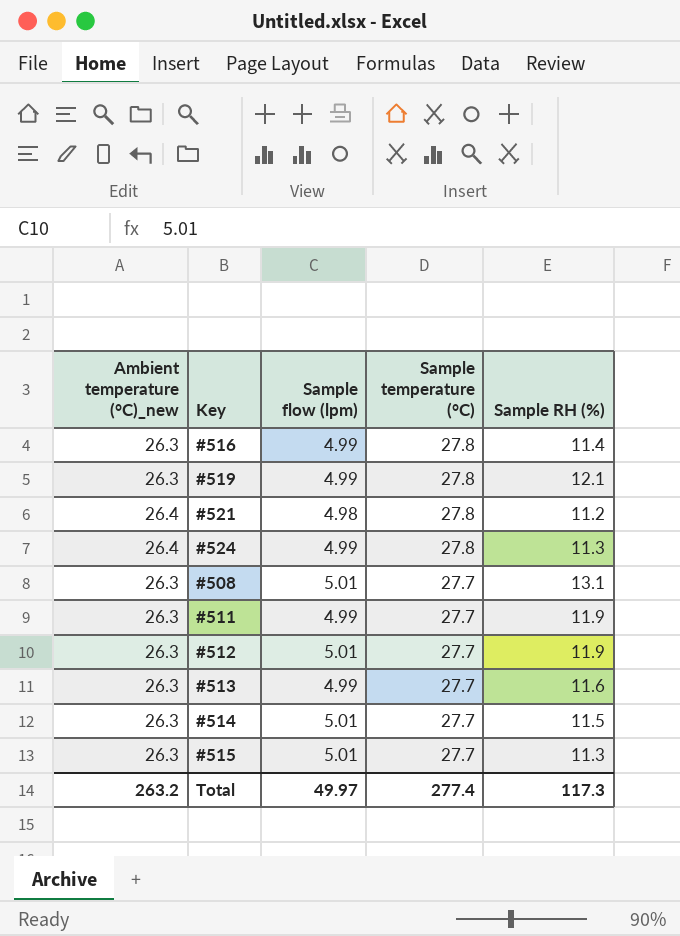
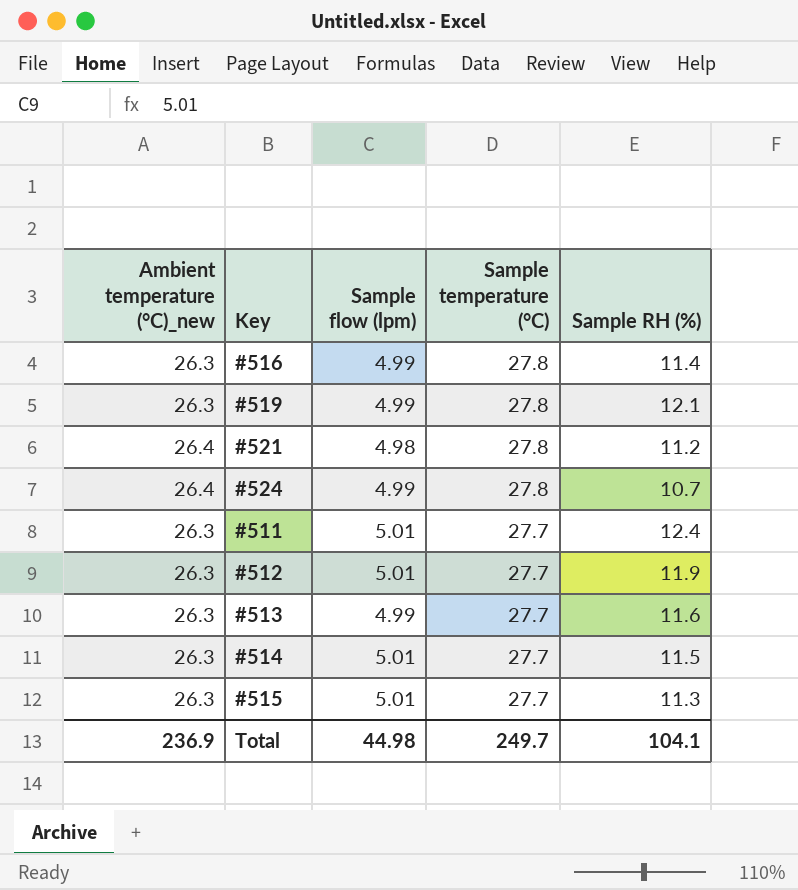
row #508: 26.3 | 5.01 | 27.7 | 13.1 -> none
#524 | Sample RH (%): 11.3 -> 10.7
#511 | Sample flow (lpm): 4.99 -> 5.01
#511 | Sample RH (%): 11.9 -> 12.4
Total | Ambient temperature (°C)_new: 263.2 -> 236.9
Total | Sample flow (lpm): 49.97 -> 44.98
Total | Sample temperature (°C): 277.4 -> 249.7
Total | Sample RH (%): 117.3 -> 104.1

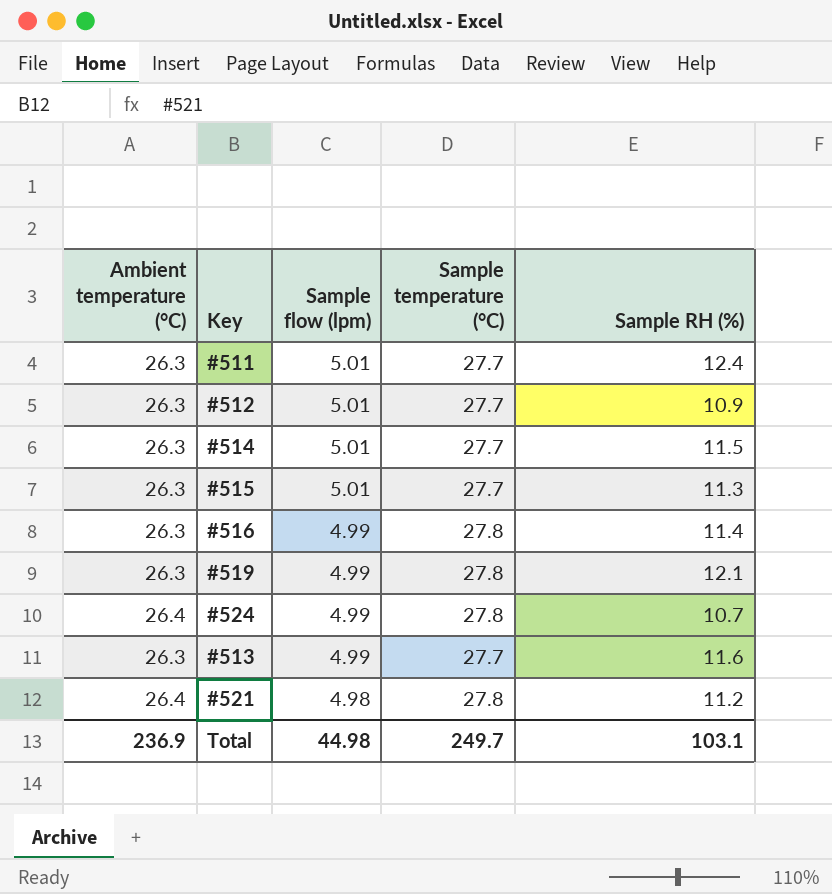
row order: Sample temperature (°C) descending -> Sample flow (lpm) descending
column name: Ambient temperature (°C)_new -> Ambient temperature (°C)
#512 | Sample RH (%): 11.9 -> 10.9
Total | Sample RH (%): 104.1 -> 103.1

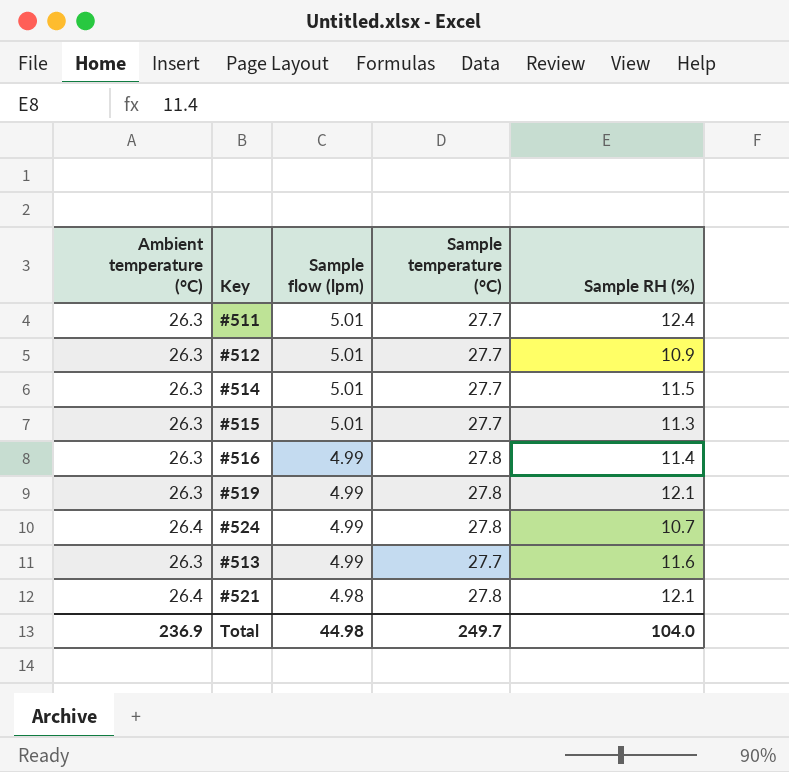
#521 | Sample RH (%): 11.2 -> 12.1
Total | Sample RH (%): 103.1 -> 104.0

